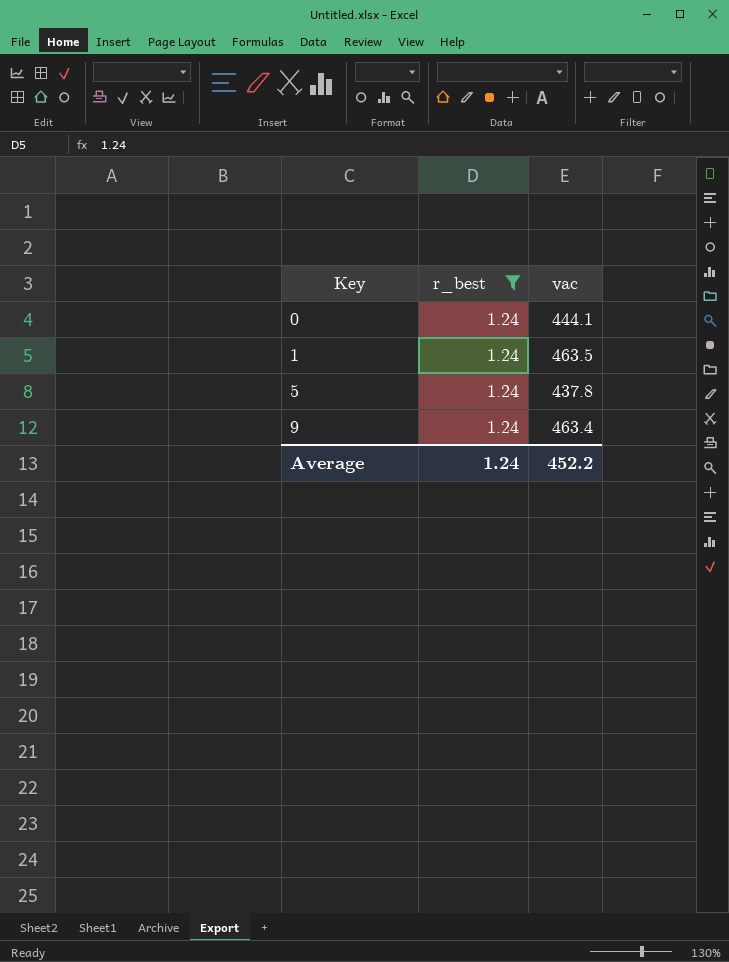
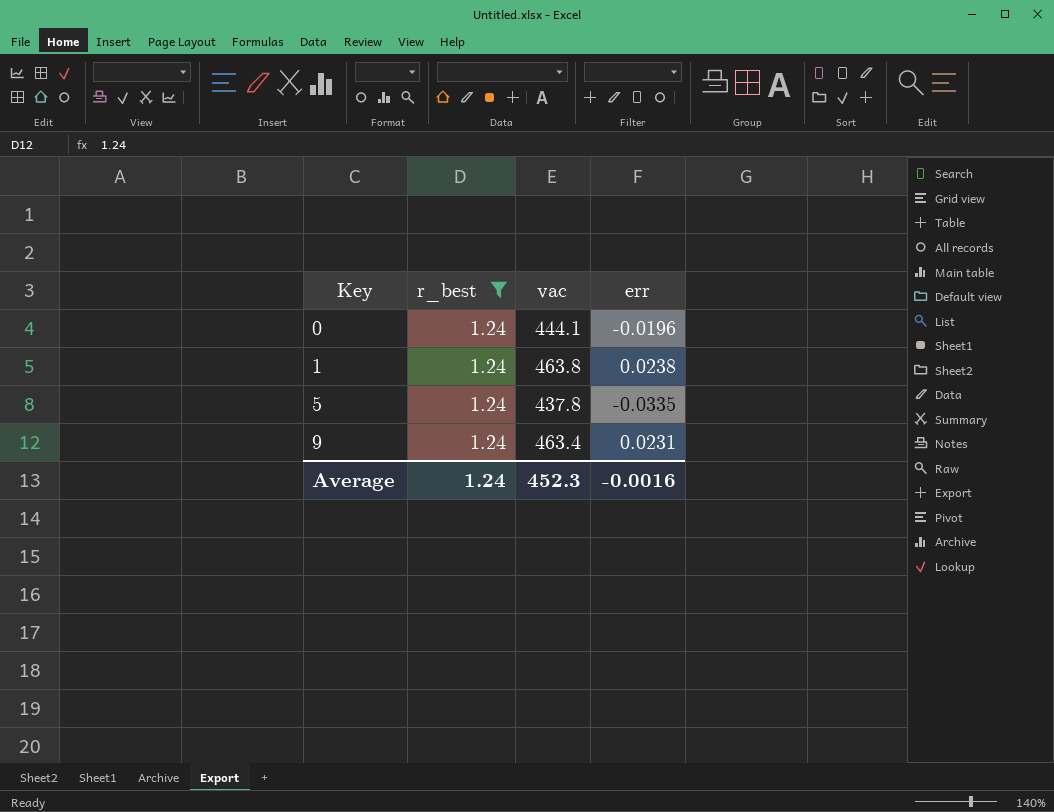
column err | position: none -> 4
1 | vac: 463.5 -> 463.8
Average | vac: 452.2 -> 452.3

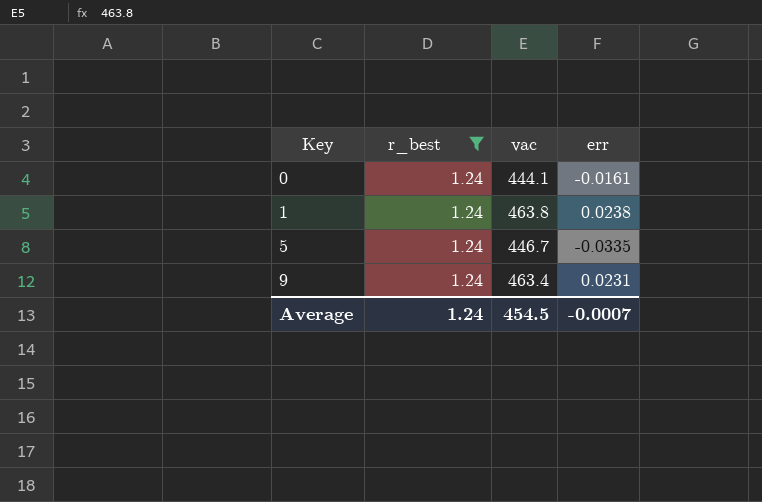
0 | err: -0.0196 -> -0.0161
5 | vac: 437.8 -> 446.7
Average | vac: 452.3 -> 454.5
Average | err: -0.0016 -> -0.0007

